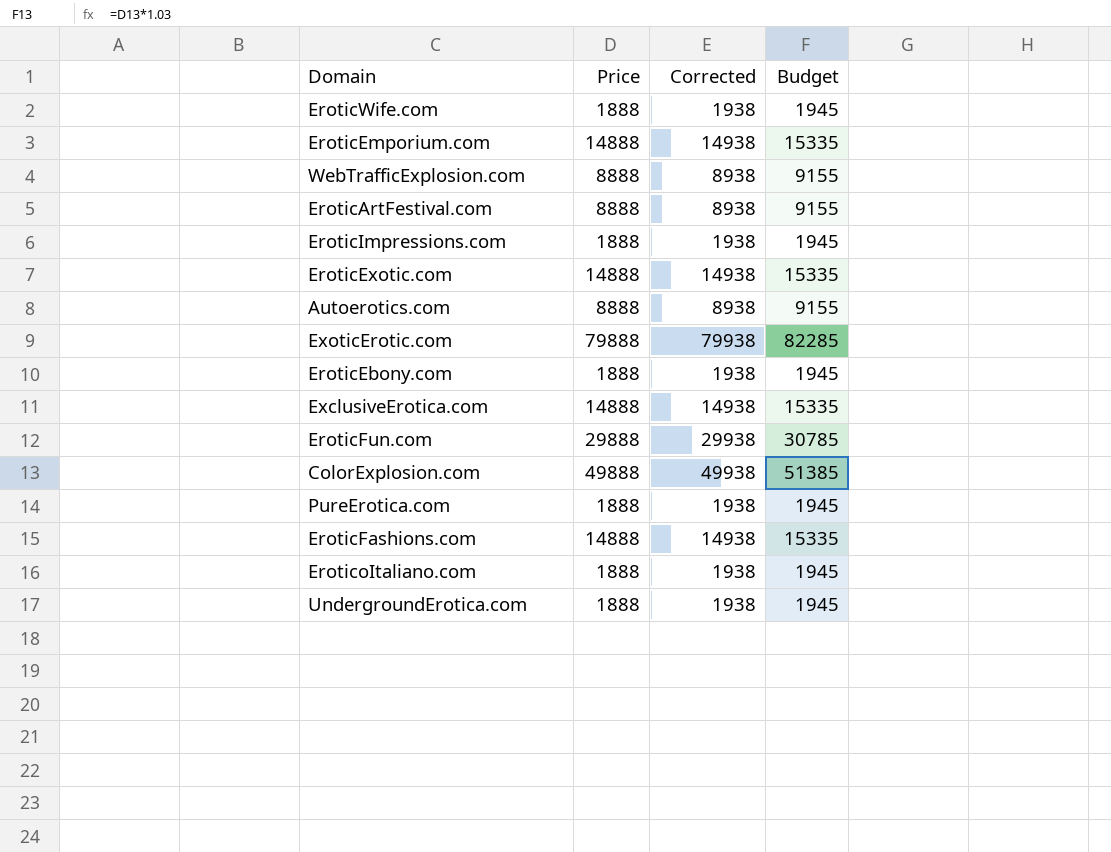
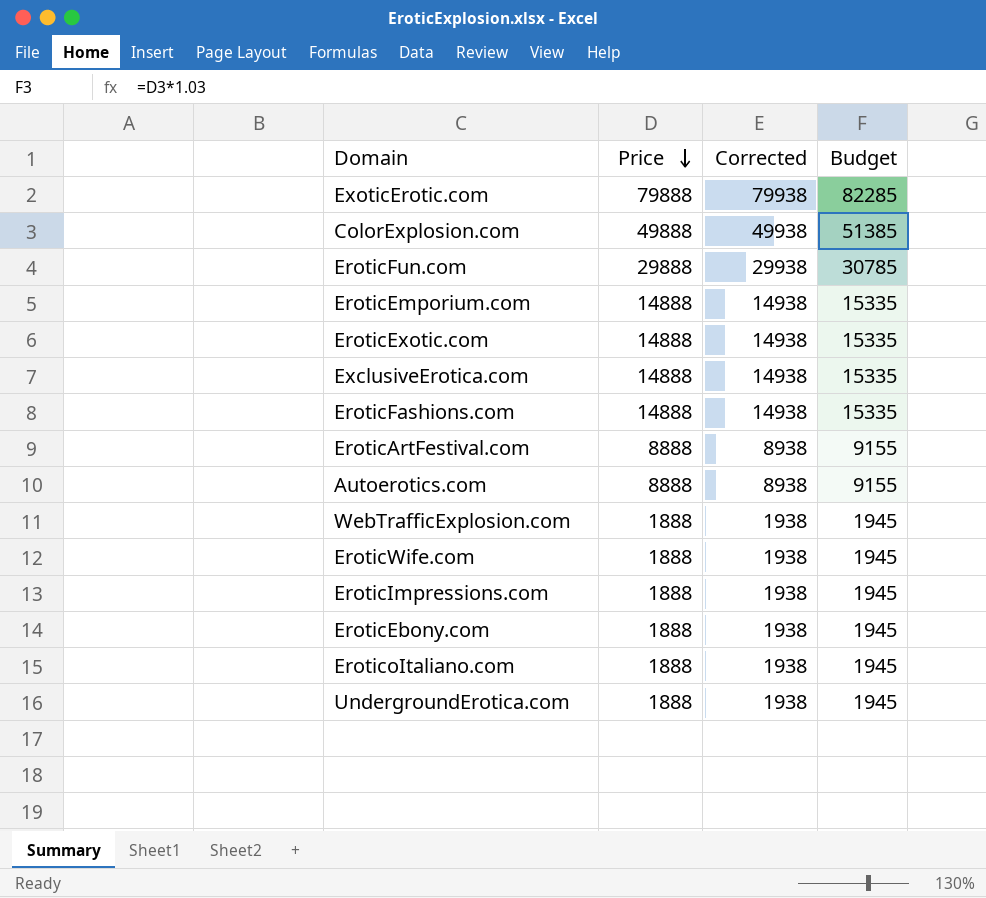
row order: none -> Price descending
row PureErotica.com: 1888 | 1938 | 1945 -> none
WebTrafficExplosion.com | Price: 8888 -> 1888
WebTrafficExplosion.com | Corrected: 8938 -> 1938
WebTrafficExplosion.com | Budget: 9155 -> 1945

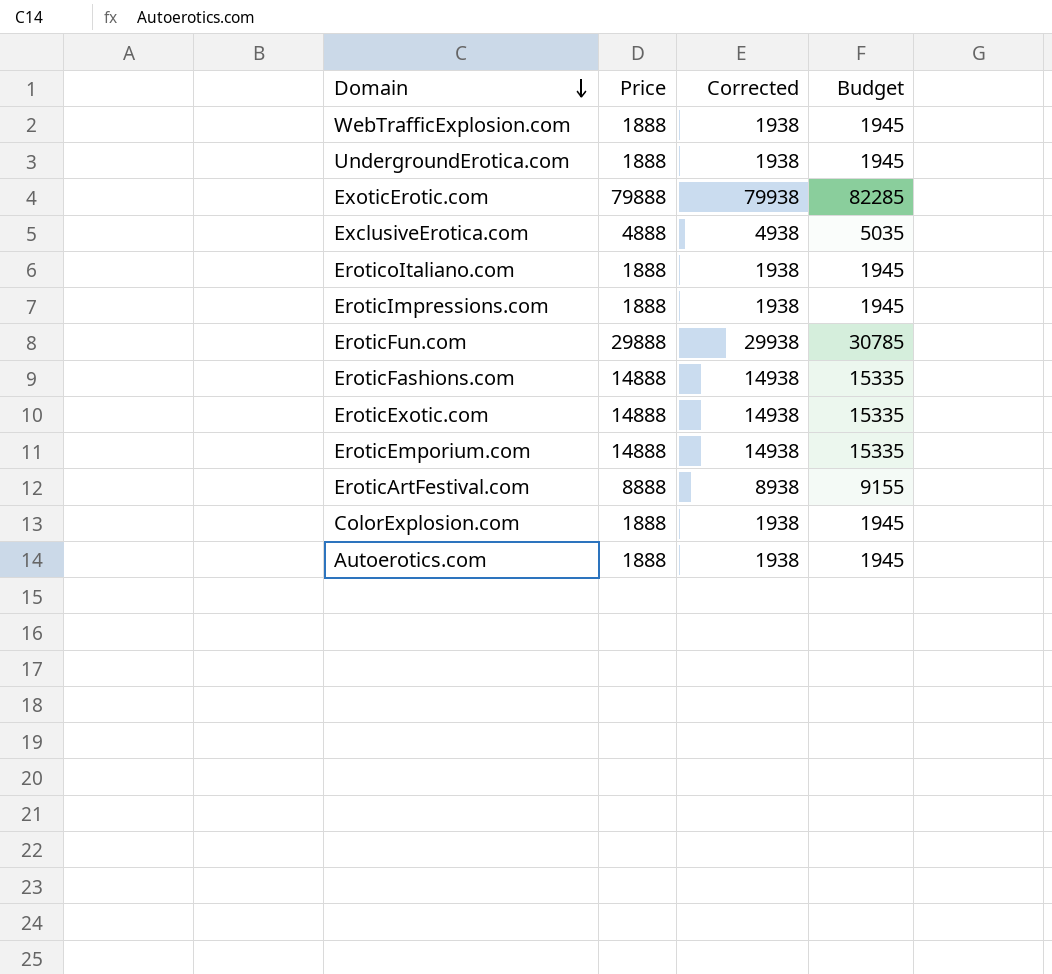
row order: Price descending -> Domain descending
row EroticWife.com: 1888 | 1938 | 1945 -> none
row EroticEbony.com: 1888 | 1938 | 1945 -> none
ExclusiveErotica.com | Price: 14888 -> 4888
ExclusiveErotica.com | Corrected: 14938 -> 4938
ExclusiveErotica.com | Budget: 15335 -> 5035
ColorExplosion.com | Price: 49888 -> 1888
ColorExplosion.com | Corrected: 49938 -> 1938
ColorExplosion.com | Budget: 51385 -> 1945
Autoerotics.com | Price: 8888 -> 1888
Autoerotics.com | Corrected: 8938 -> 1938
Autoerotics.com | Budget: 9155 -> 1945

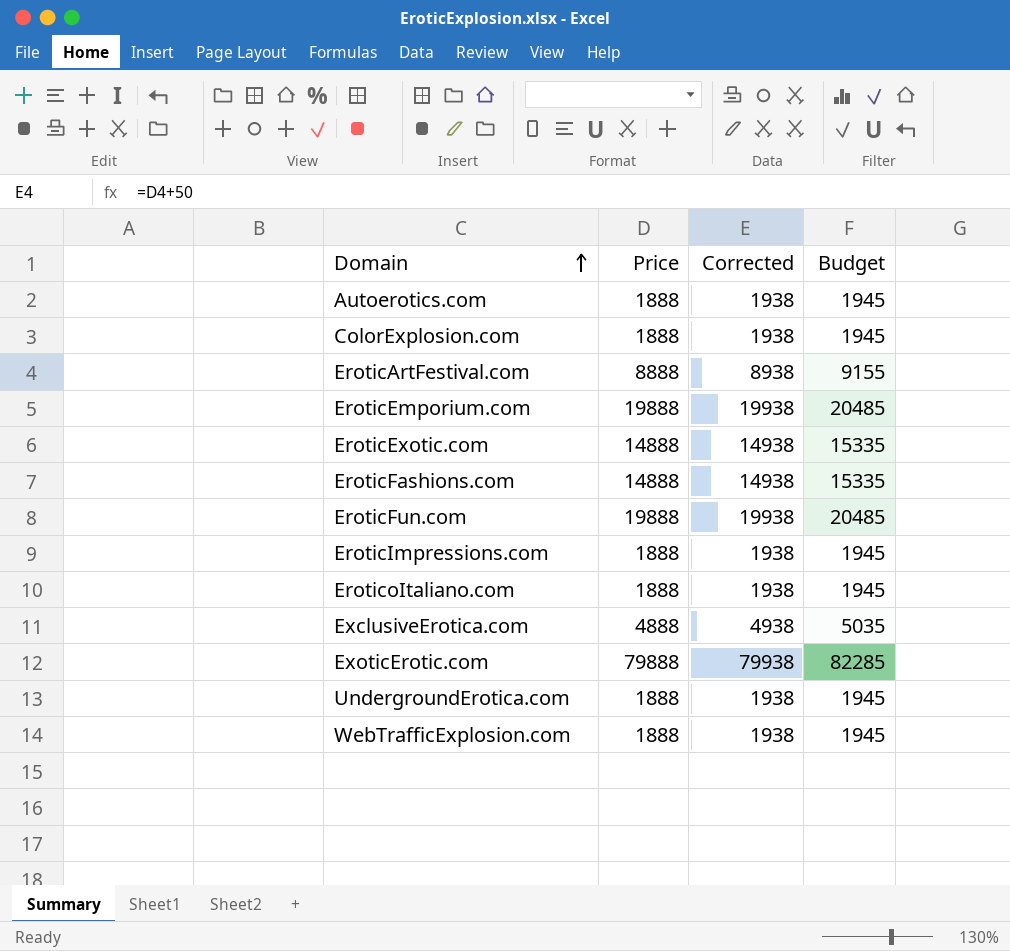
row order: Domain descending -> Domain ascending
EroticEmporium.com | Price: 14888 -> 19888
EroticEmporium.com | Corrected: 14938 -> 19938
EroticEmporium.com | Budget: 15335 -> 20485
EroticFun.com | Price: 29888 -> 19888
EroticFun.com | Corrected: 29938 -> 19938
EroticFun.com | Budget: 30785 -> 20485

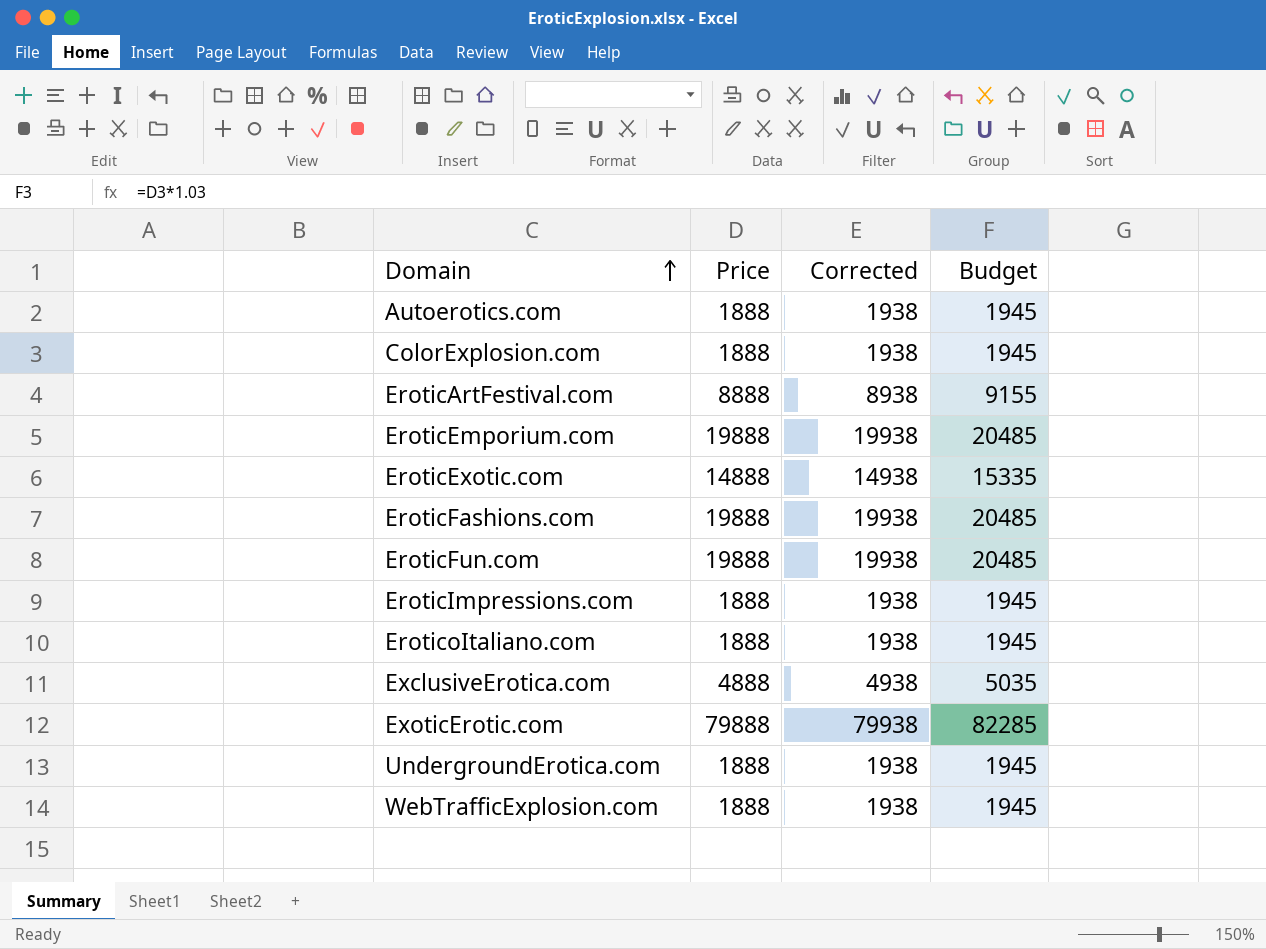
EroticFashions.com | Price: 14888 -> 19888
EroticFashions.com | Corrected: 14938 -> 19938
EroticFashions.com | Budget: 15335 -> 20485

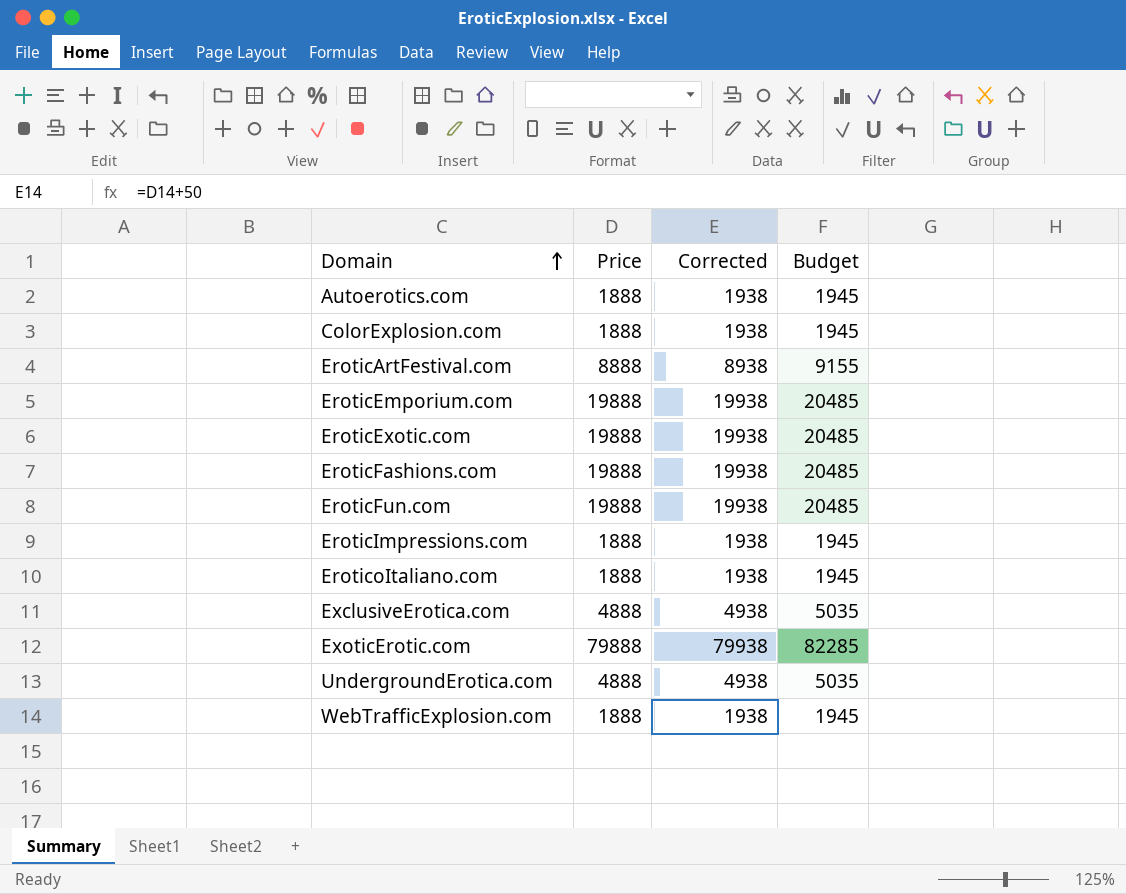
EroticExotic.com | Price: 14888 -> 19888
EroticExotic.com | Corrected: 14938 -> 19938
EroticExotic.com | Budget: 15335 -> 20485
UndergroundErotica.com | Price: 1888 -> 4888
UndergroundErotica.com | Corrected: 1938 -> 4938
UndergroundErotica.com | Budget: 1945 -> 5035

